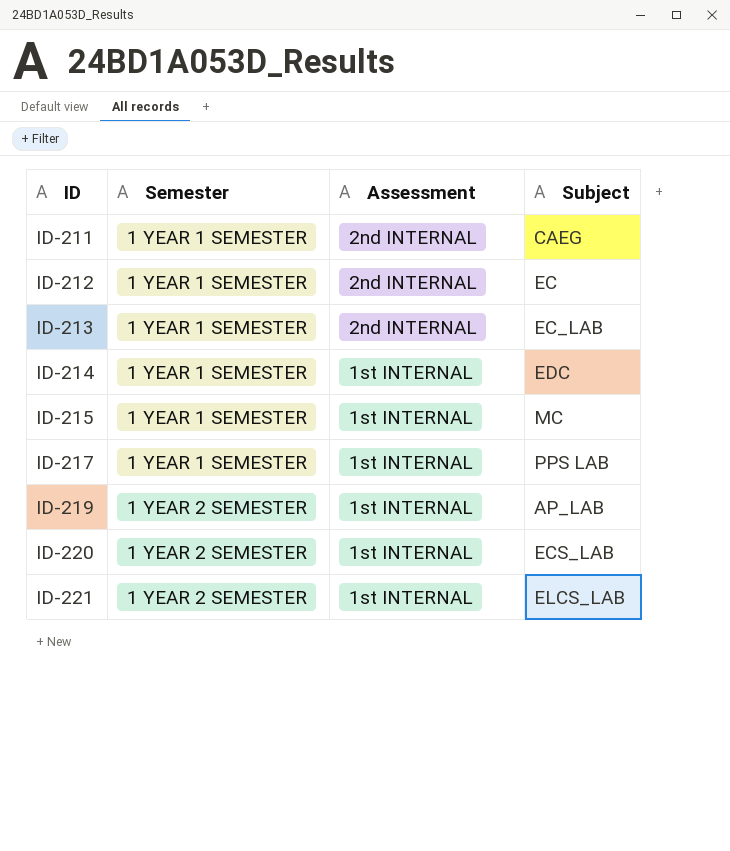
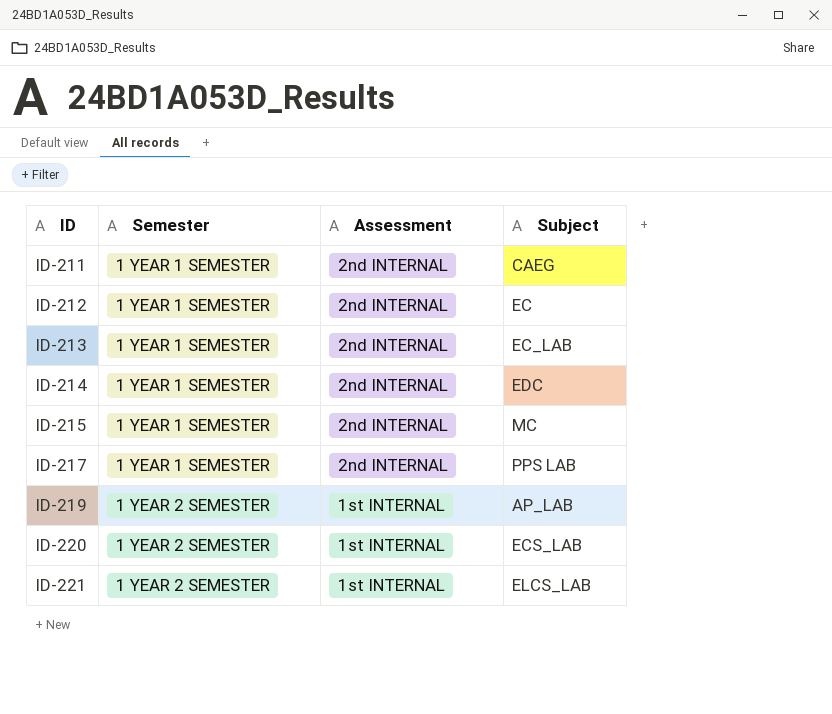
ID-214 | Assessment: 1st INTERNAL -> 2nd INTERNAL
ID-215 | Assessment: 1st INTERNAL -> 2nd INTERNAL
ID-217 | Assessment: 1st INTERNAL -> 2nd INTERNAL

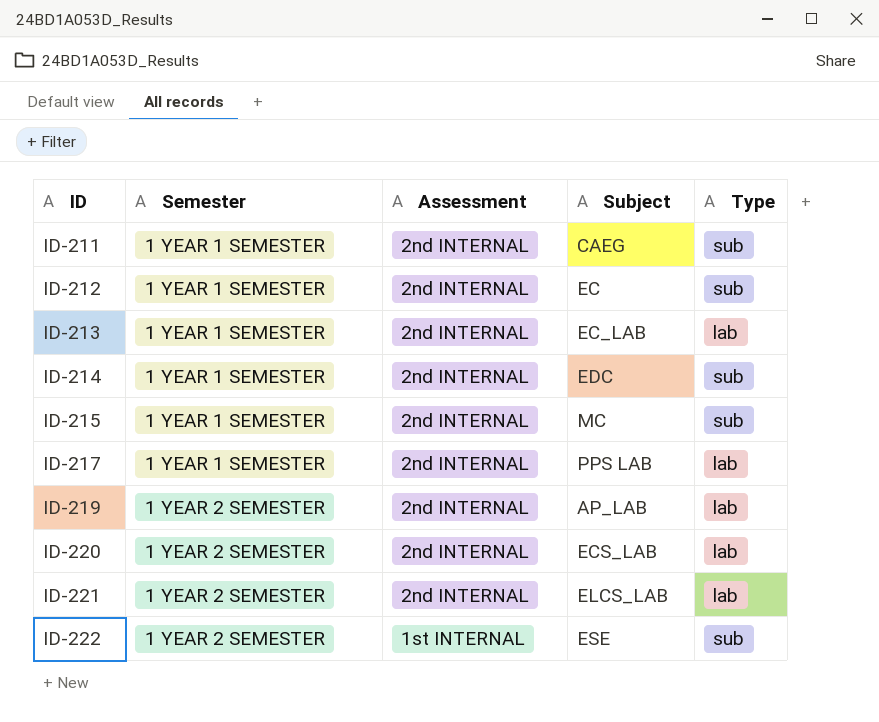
column Type | position: none -> 5
ID-219 | Assessment: 1st INTERNAL -> 2nd INTERNAL
ID-220 | Assessment: 1st INTERNAL -> 2nd INTERNAL
ID-221 | Assessment: 1st INTERNAL -> 2nd INTERNAL
row ID-222: none -> 1 YEAR 2 SEMESTER | 1st INTERNAL | ESE | sub

